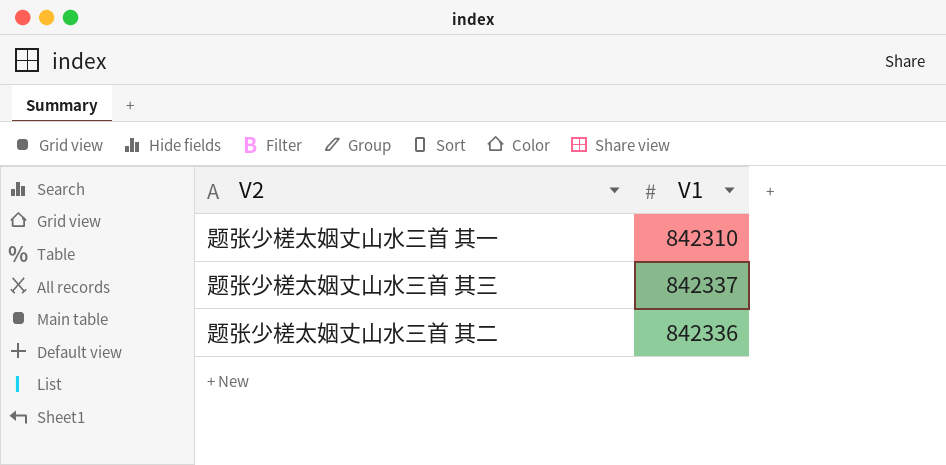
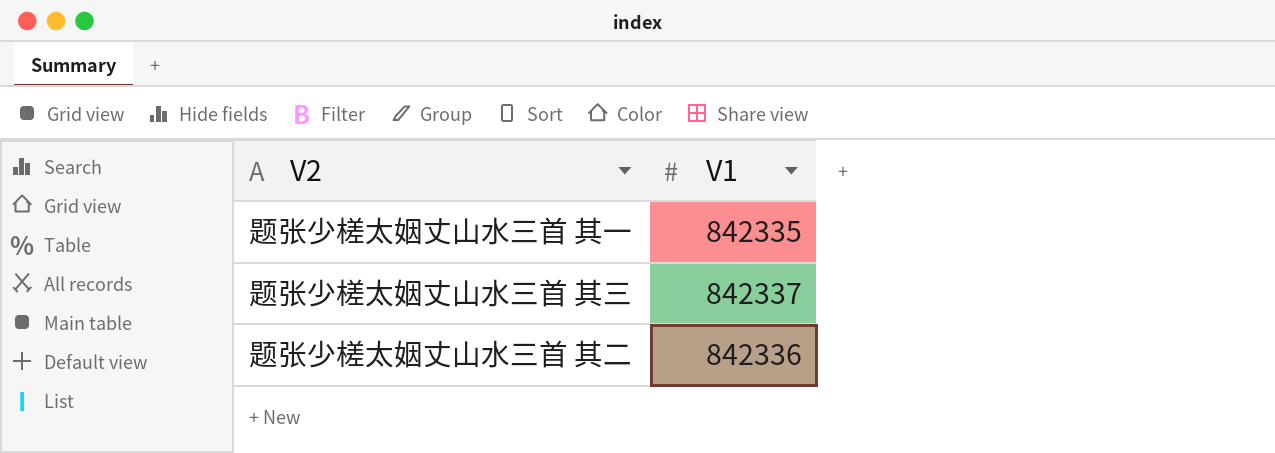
题张少槎太姻丈山水三首 其一 | V1: 842310 -> 842335

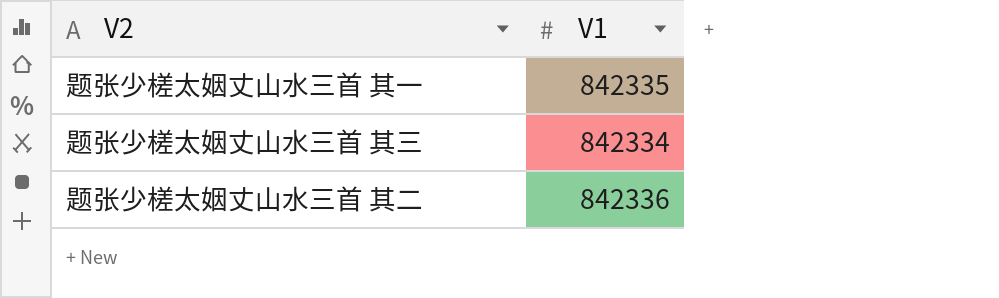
题张少槎太姻丈山水三首 其三 | V1: 842337 -> 842334

